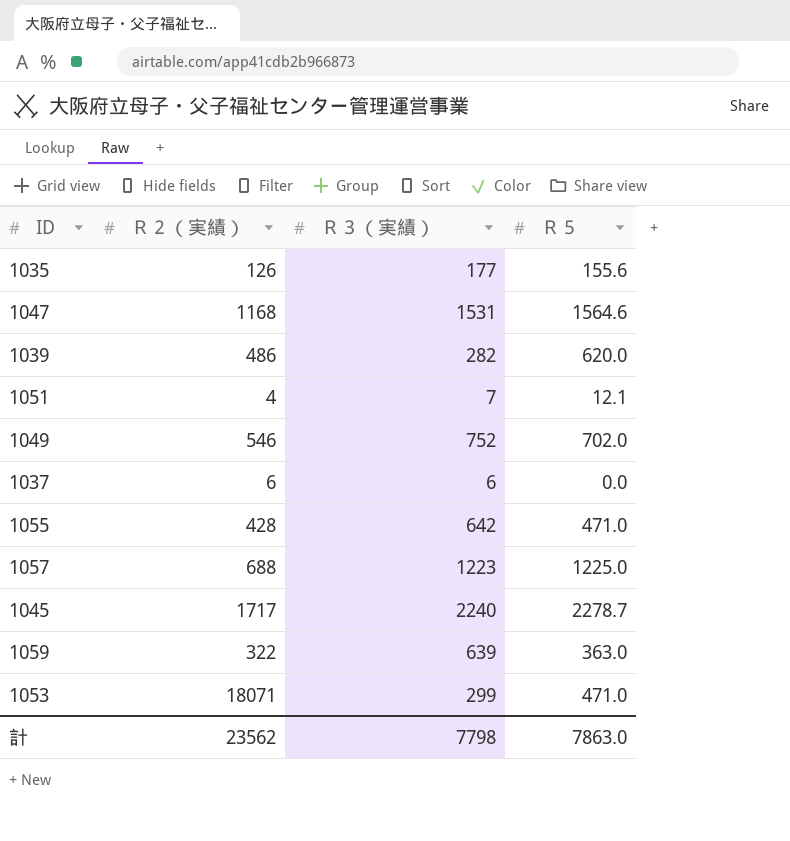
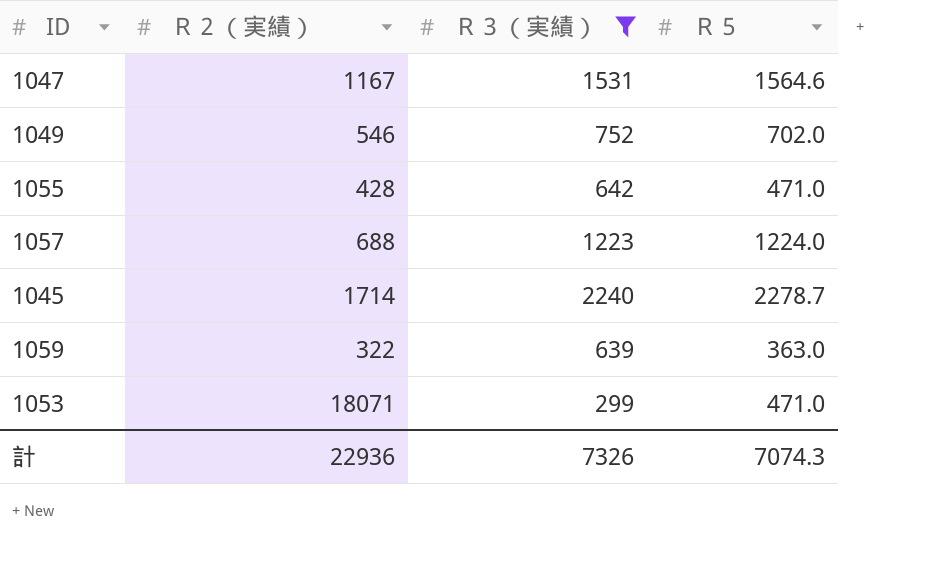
filter: none -> Ｒ３（実績） >= 299
1047 | Ｒ２（実績）: 1168 -> 1167
1057 | Ｒ５: 1225.0 -> 1224.0
1045 | Ｒ２（実績）: 1717 -> 1714
計 | Ｒ２（実績）: 23562 -> 22936
計 | Ｒ３（実績）: 7798 -> 7326
計 | Ｒ５: 7863.0 -> 7074.3

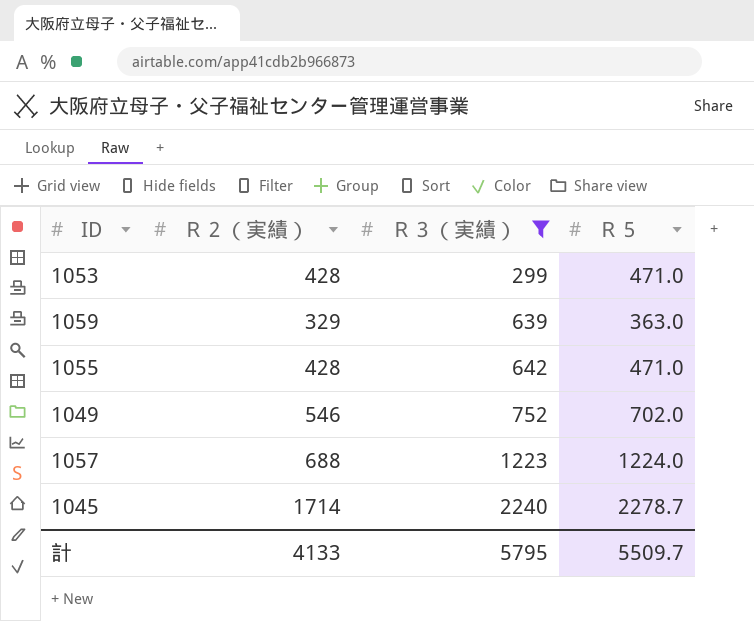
row order: none -> Ｒ３（実績） ascending
row 1047: 1167 | 1531 | 1564.6 -> none
1053 | Ｒ２（実績）: 18071 -> 428
1059 | Ｒ２（実績）: 322 -> 329
計 | Ｒ２（実績）: 22936 -> 4133
計 | Ｒ３（実績）: 7326 -> 5795
計 | Ｒ５: 7074.3 -> 5509.7

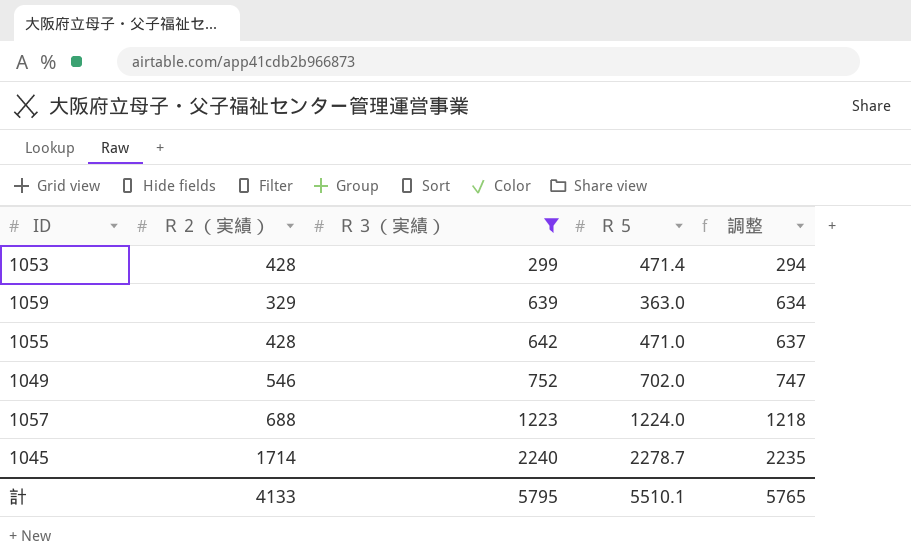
column 調整 | formula: none -> [Ｒ３（実績）] - 5
1053 | Ｒ５: 471.0 -> 471.4
計 | Ｒ５: 5509.7 -> 5510.1

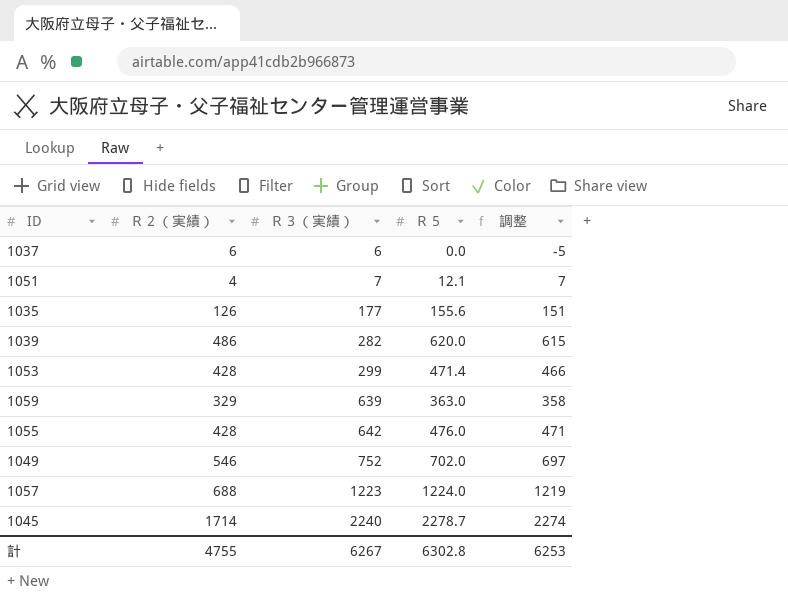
filter: Ｒ３（実績） >= 299 -> none
column 調整 | formula: [Ｒ３（実績）] - 5 -> [Ｒ５] - 5
1055 | Ｒ５: 471.0 -> 476.0
計 | Ｒ２（実績）: 4133 -> 4755
計 | Ｒ３（実績）: 5795 -> 6267
計 | Ｒ５: 5510.1 -> 6302.8
計 | 調整: 5765 -> 6253

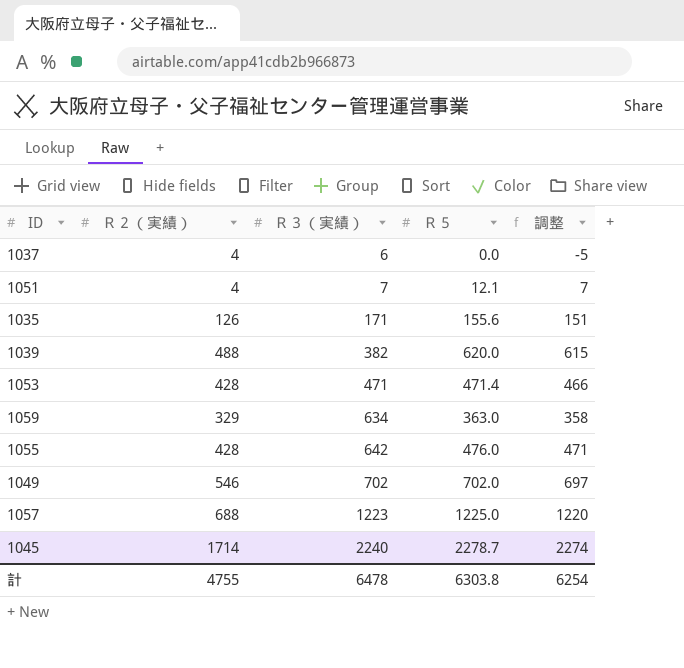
1037 | Ｒ２（実績）: 6 -> 4
1035 | Ｒ３（実績）: 177 -> 171
1039 | Ｒ２（実績）: 486 -> 488
1039 | Ｒ３（実績）: 282 -> 382
1053 | Ｒ３（実績）: 299 -> 471
1059 | Ｒ３（実績）: 639 -> 634
1049 | Ｒ３（実績）: 752 -> 702
1057 | Ｒ５: 1224.0 -> 1225.0
1057 | 調整: 1219 -> 1220
計 | Ｒ３（実績）: 6267 -> 6478
計 | Ｒ５: 6302.8 -> 6303.8
計 | 調整: 6253 -> 6254

